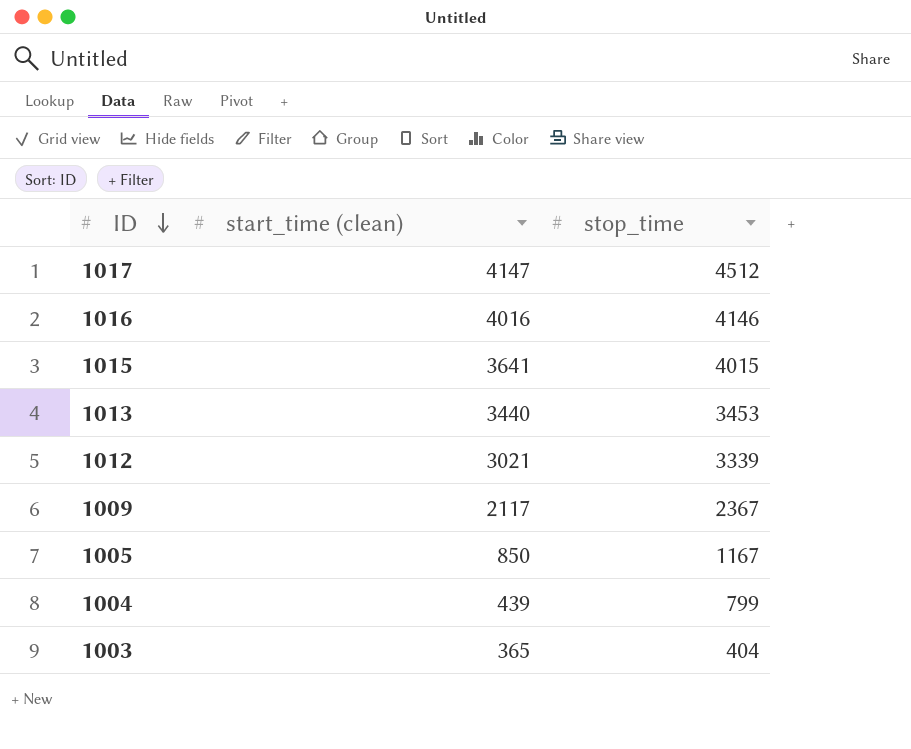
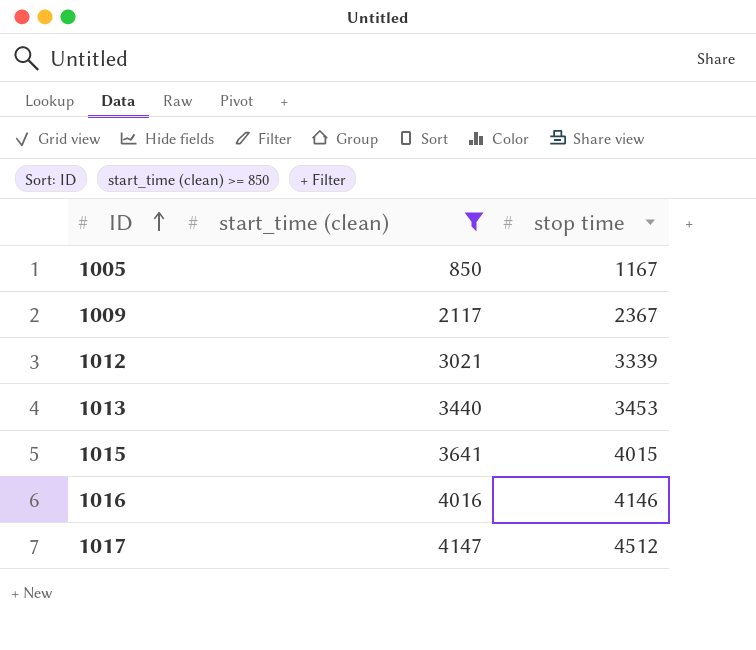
filter: none -> start_time (clean) >= 850
row order: ID descending -> ID ascending
column name: stop_time -> stop time

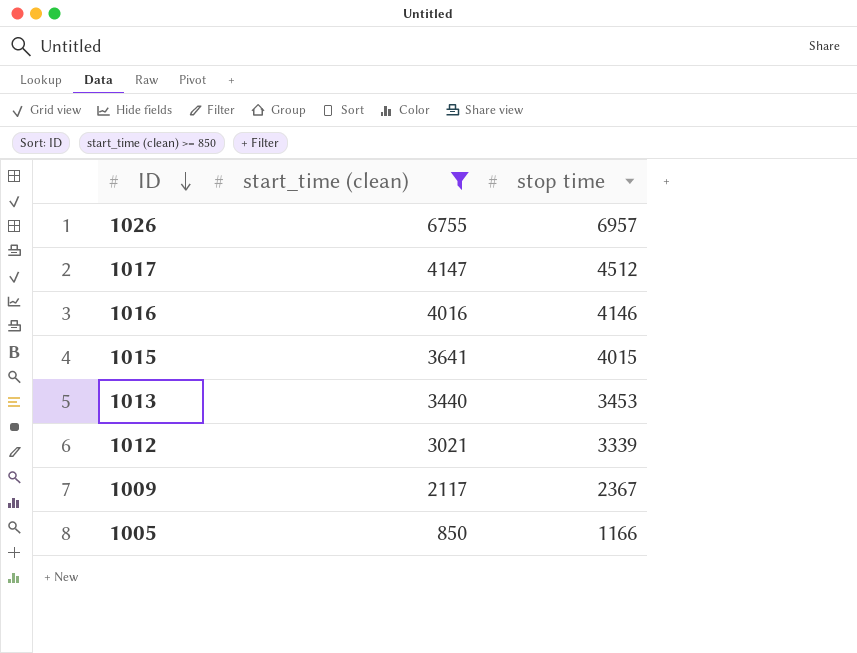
row order: ID ascending -> ID descending
row 1026: none -> 6755 | 6957
1005 | stop time: 1167 -> 1166

